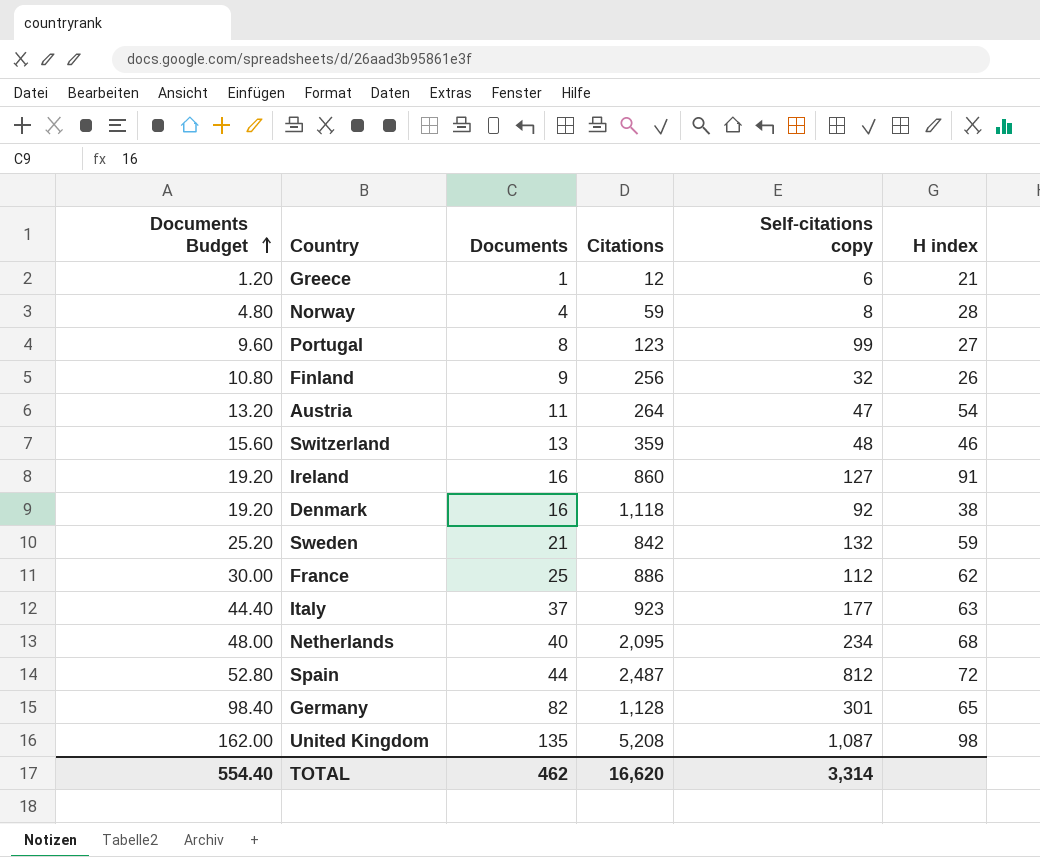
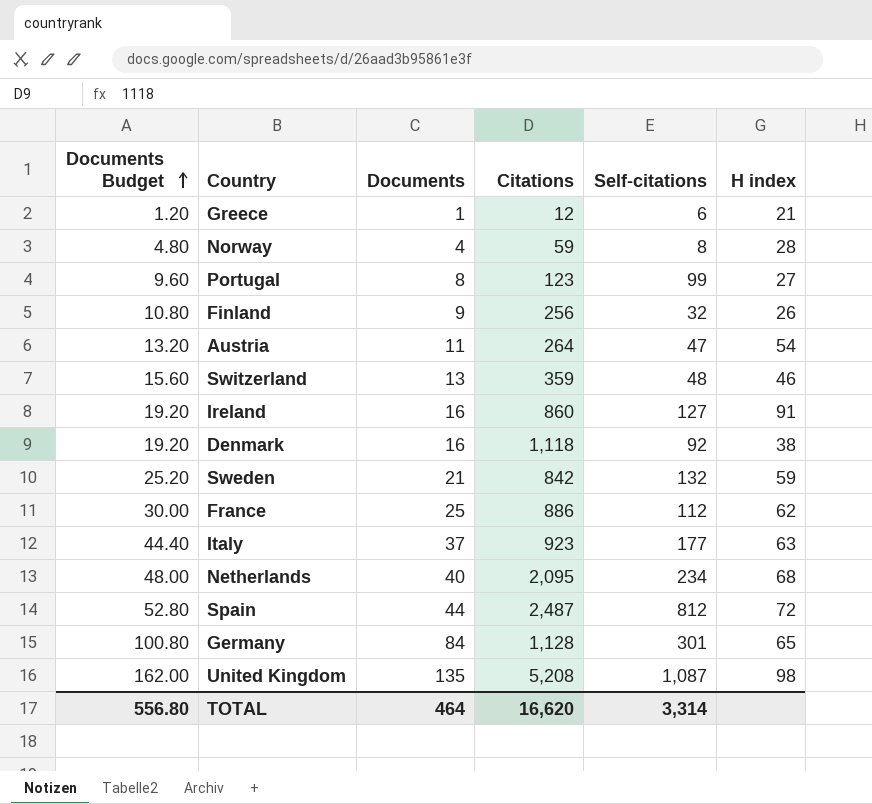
column name: Self-citations copy -> Self-citations
Germany | Documents Budget: 98.40 -> 100.80
Germany | Documents: 82 -> 84
TOTAL | Documents Budget: 554.40 -> 556.80
TOTAL | Documents: 462 -> 464

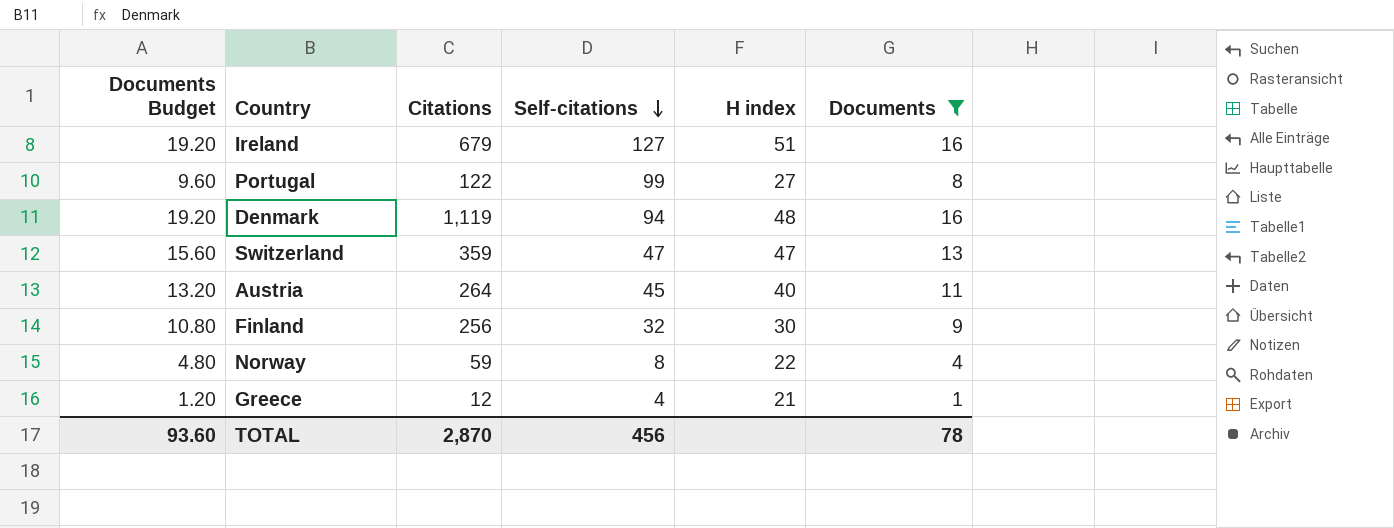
filter: none -> Documents <= 16
row order: Documents Budget ascending -> Self-citations descending
column Documents | position: 3 -> 6
Ireland | Citations: 860 -> 679
Ireland | H index: 91 -> 51
Portugal | Citations: 123 -> 122
Denmark | Citations: 1,118 -> 1,119
Denmark | Self-citations: 92 -> 94
Denmark | H index: 38 -> 48
Switzerland | Self-citations: 48 -> 47
Switzerland | H index: 46 -> 47
Austria | Self-citations: 47 -> 45
Austria | H index: 54 -> 40
Finland | H index: 26 -> 30
Norway | H index: 28 -> 22
Greece | Self-citations: 6 -> 4
TOTAL | Documents Budget: 556.80 -> 93.60
TOTAL | Citations: 16,620 -> 2,870
TOTAL | Self-citations: 3,314 -> 456
TOTAL | Documents: 464 -> 78

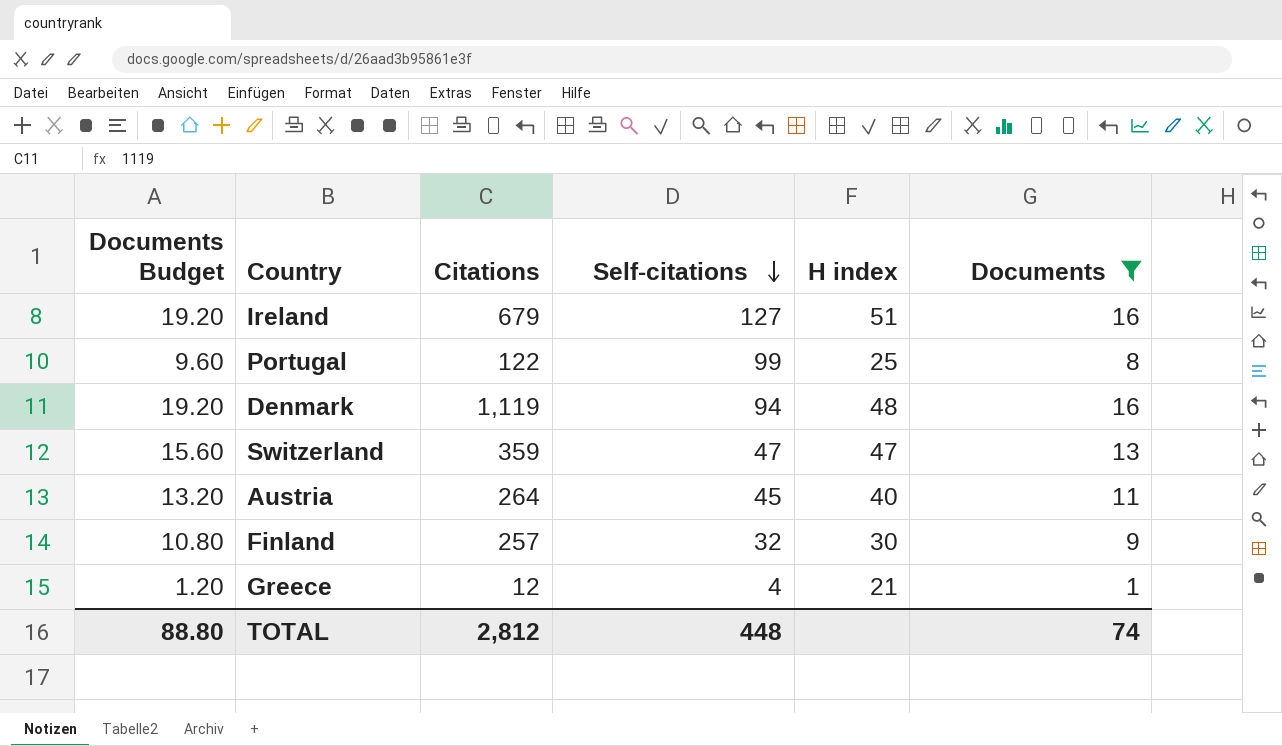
row Norway: 4.80 | 59 | 8 | 22 | 4 -> none
Portugal | H index: 27 -> 25
Finland | Citations: 256 -> 257
TOTAL | Documents Budget: 93.60 -> 88.80
TOTAL | Citations: 2,870 -> 2,812
TOTAL | Self-citations: 456 -> 448
TOTAL | Documents: 78 -> 74

